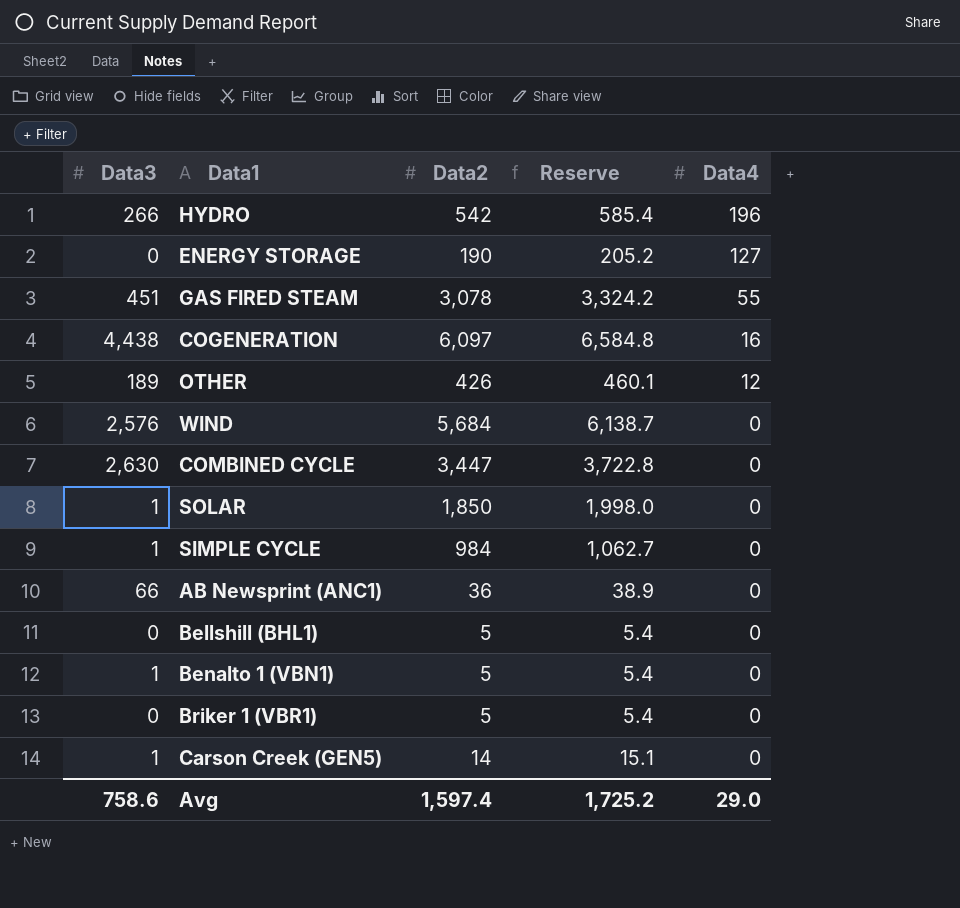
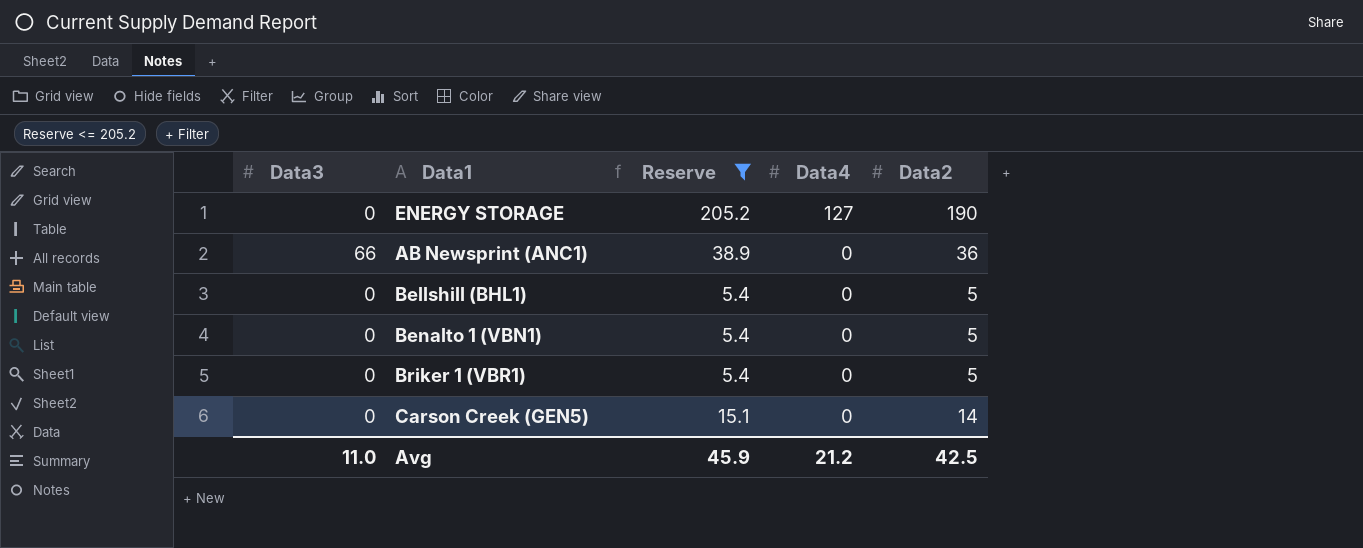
filter: none -> Reserve <= 205.2
column Data2 | position: 3 -> 5
Benalto 1 (VBN1) | Data3: 1 -> 0
Carson Creek (GEN5) | Data3: 1 -> 0
Avg | Data3: 758.6 -> 11.0
Avg | Reserve: 1,725.2 -> 45.9
Avg | Data4: 29.0 -> 21.2
Avg | Data2: 1,597.4 -> 42.5

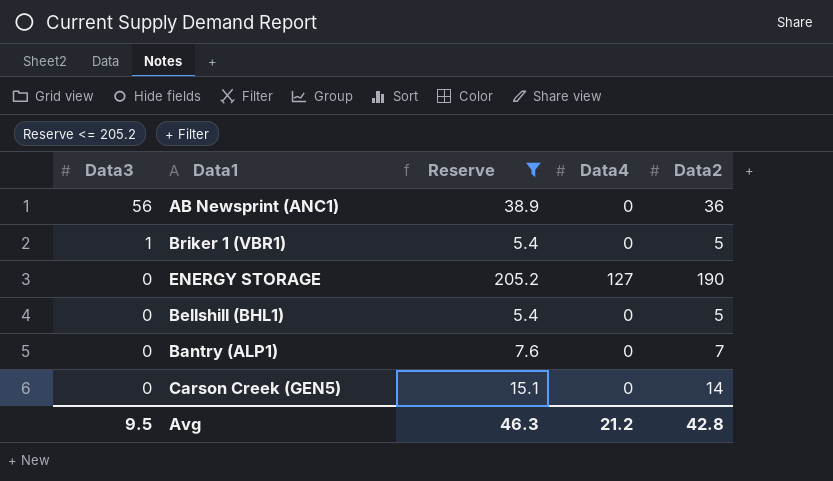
row order: Data4 descending -> Data3 descending
row Benalto 1 (VBN1): 0 | 5.4 | 0 | 5 -> none
AB Newsprint (ANC1) | Data3: 66 -> 56
Briker 1 (VBR1) | Data3: 0 -> 1
row Bantry (ALP1): none -> 0 | 7.6 | 0 | 7
Avg | Data3: 11.0 -> 9.5
Avg | Reserve: 45.9 -> 46.3
Avg | Data2: 42.5 -> 42.8

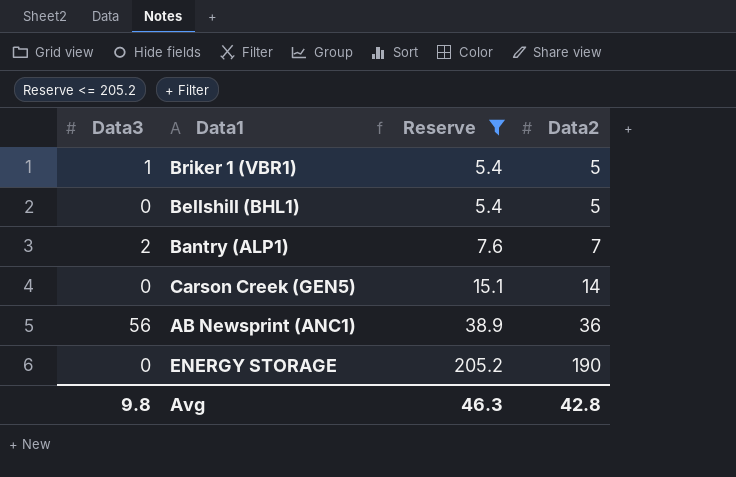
row order: Data3 descending -> Reserve ascending
column Data4 | position: 4 -> none
Bantry (ALP1) | Data3: 0 -> 2
Avg | Data3: 9.5 -> 9.8

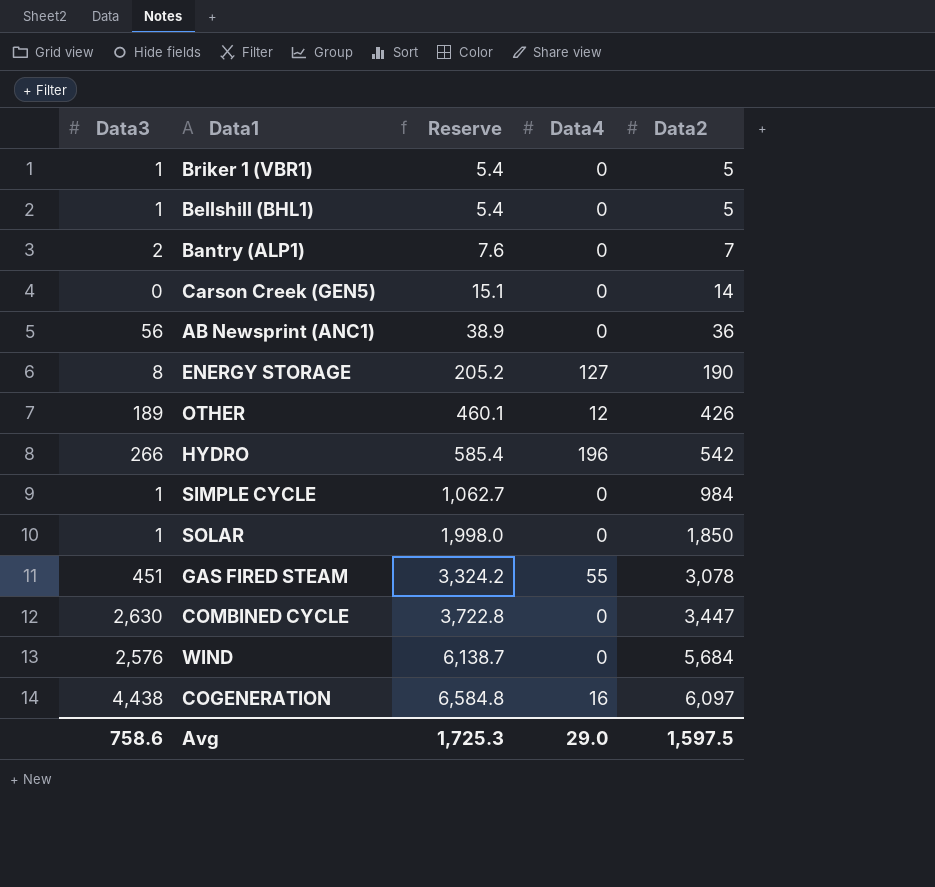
filter: Reserve <= 205.2 -> none
column Data4 | position: none -> 4
Bellshill (BHL1) | Data3: 0 -> 1
ENERGY STORAGE | Data3: 0 -> 8
Avg | Data3: 9.8 -> 758.6
Avg | Reserve: 46.3 -> 1,725.3
Avg | Data2: 42.8 -> 1,597.5

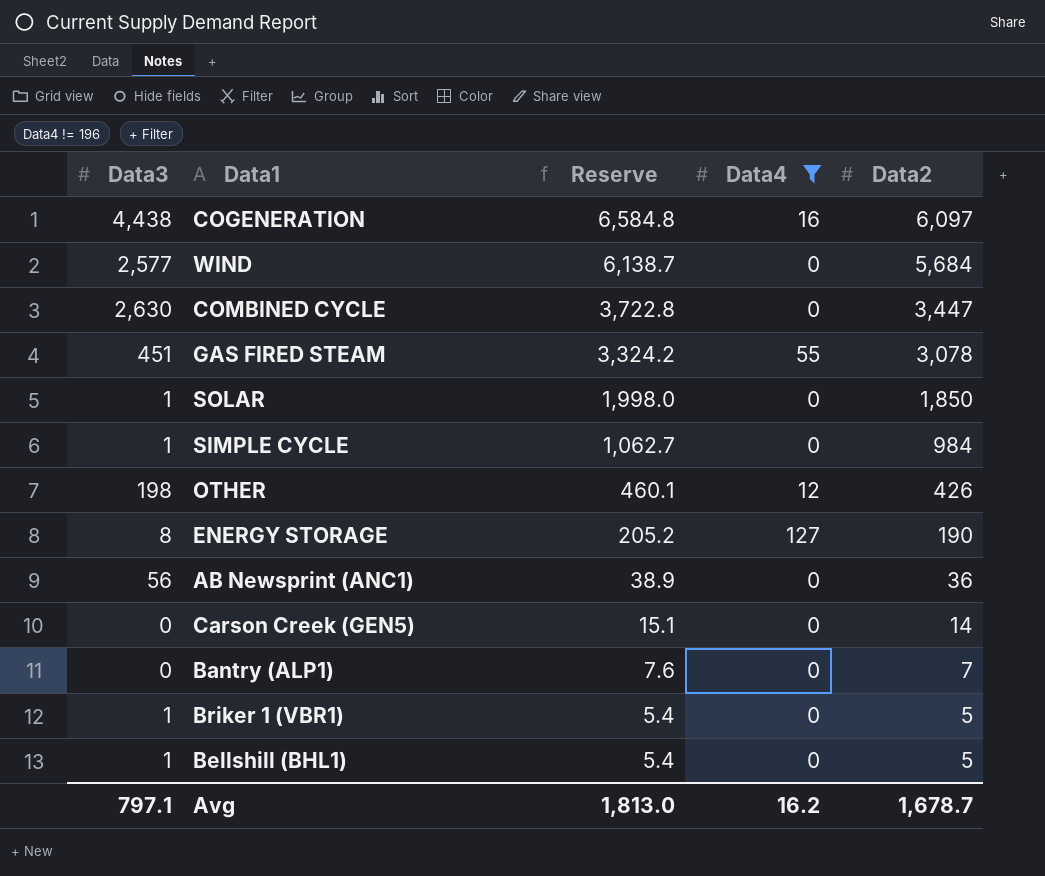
filter: none -> Data4 != 196
row order: Reserve ascending -> Reserve descending
WIND | Data3: 2,576 -> 2,577
OTHER | Data3: 189 -> 198
Bantry (ALP1) | Data3: 2 -> 0
Avg | Data3: 758.6 -> 797.1
Avg | Reserve: 1,725.3 -> 1,813.0
Avg | Data4: 29.0 -> 16.2
Avg | Data2: 1,597.5 -> 1,678.7

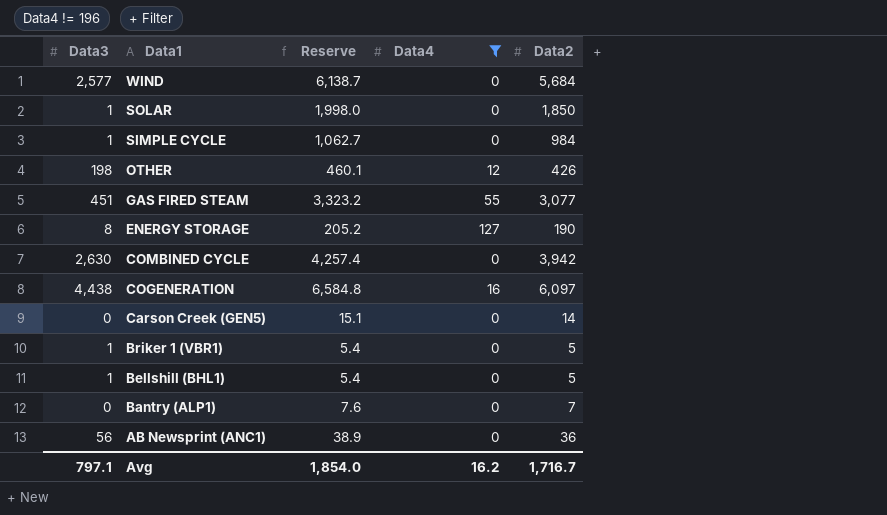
row order: Reserve descending -> Data1 descending
GAS FIRED STEAM | Reserve: 3,324.2 -> 3,323.2
GAS FIRED STEAM | Data2: 3,078 -> 3,077
COMBINED CYCLE | Reserve: 3,722.8 -> 4,257.4
COMBINED CYCLE | Data2: 3,447 -> 3,942
Avg | Reserve: 1,813.0 -> 1,854.0
Avg | Data2: 1,678.7 -> 1,716.7

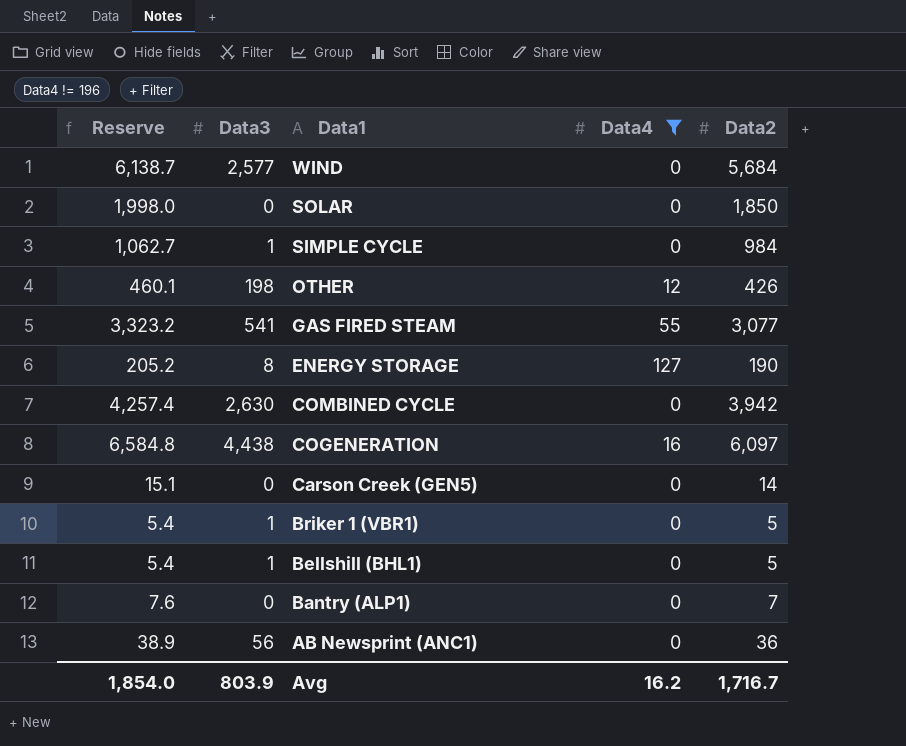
column Reserve | position: 3 -> 1
SOLAR | Data3: 1 -> 0
GAS FIRED STEAM | Data3: 451 -> 541
Avg | Data3: 797.1 -> 803.9

